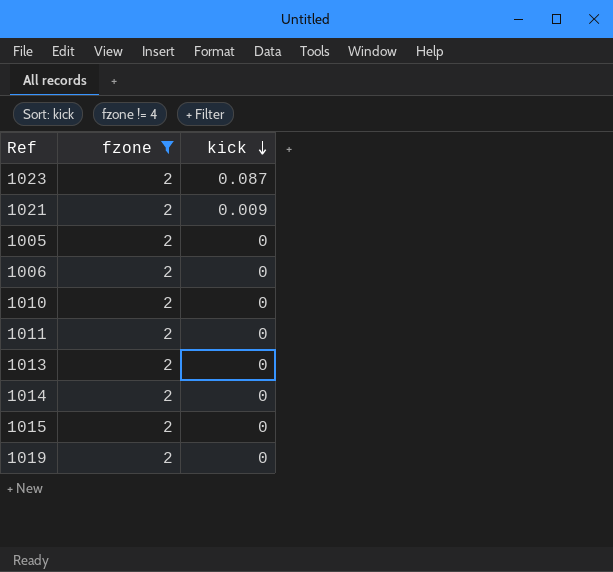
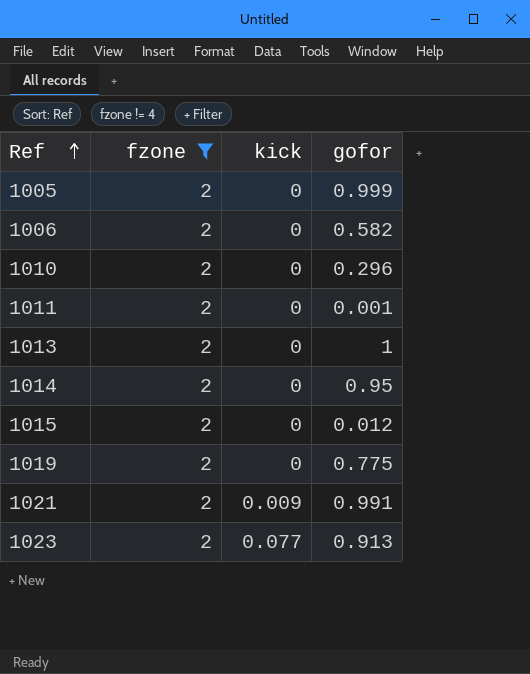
row order: kick descending -> Ref ascending
column gofor | position: none -> 4
1023 | kick: 0.087 -> 0.077

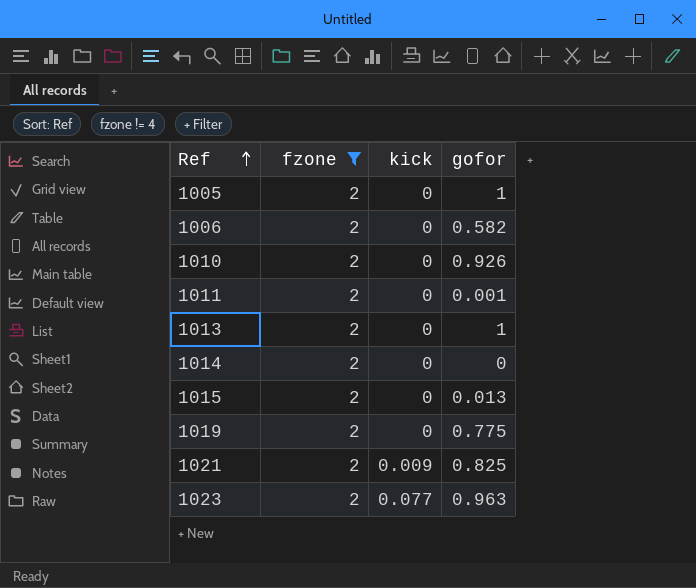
1005 | gofor: 0.999 -> 1
1010 | gofor: 0.296 -> 0.926
1014 | gofor: 0.95 -> 0
1015 | gofor: 0.012 -> 0.013
1021 | gofor: 0.991 -> 0.825
1023 | gofor: 0.913 -> 0.963

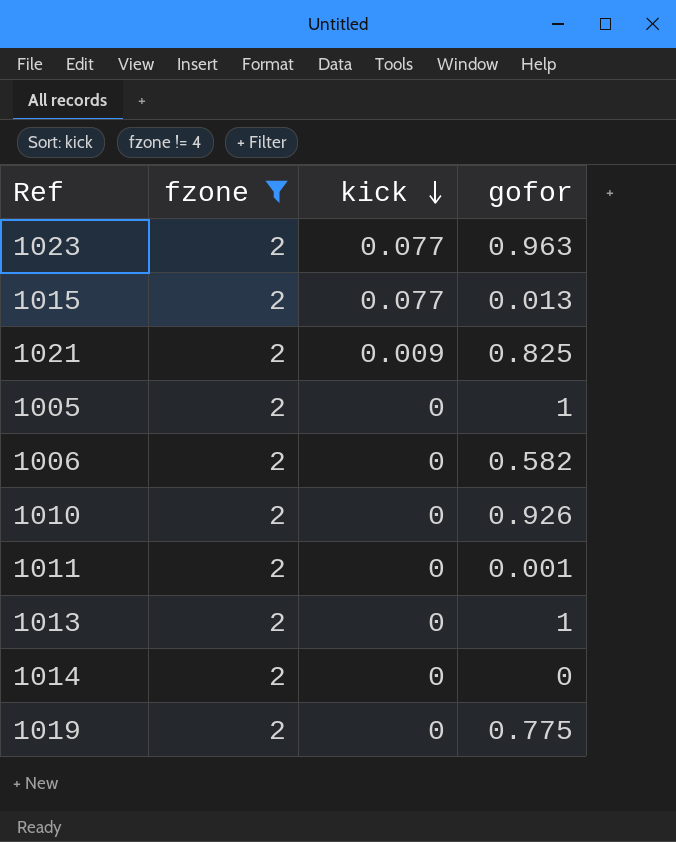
row order: Ref ascending -> kick descending
1015 | kick: 0 -> 0.077

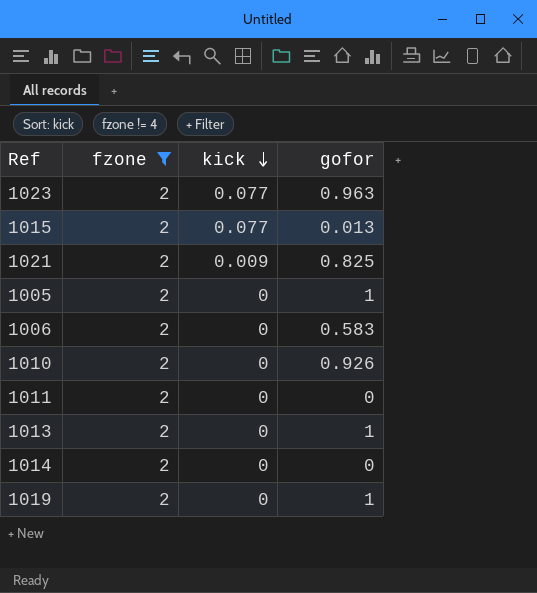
1006 | gofor: 0.582 -> 0.583
1011 | gofor: 0.001 -> 0
1019 | gofor: 0.775 -> 1

